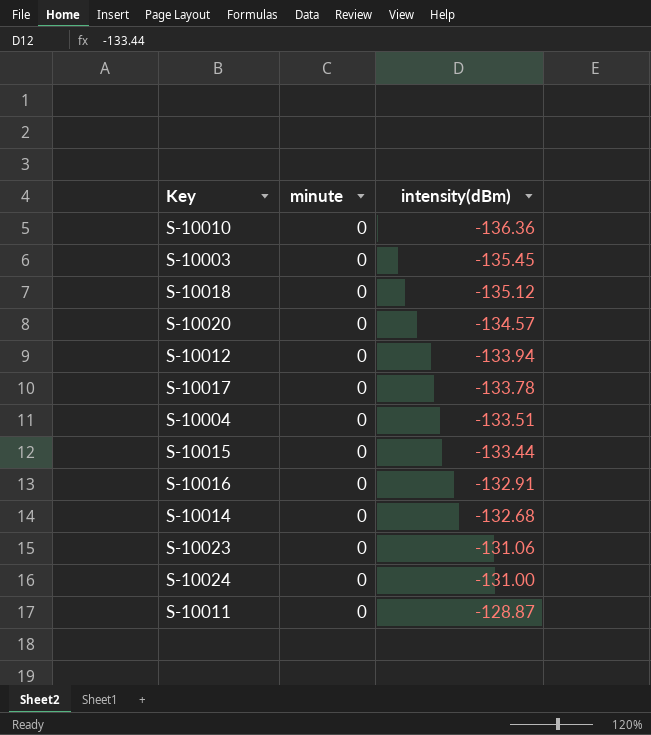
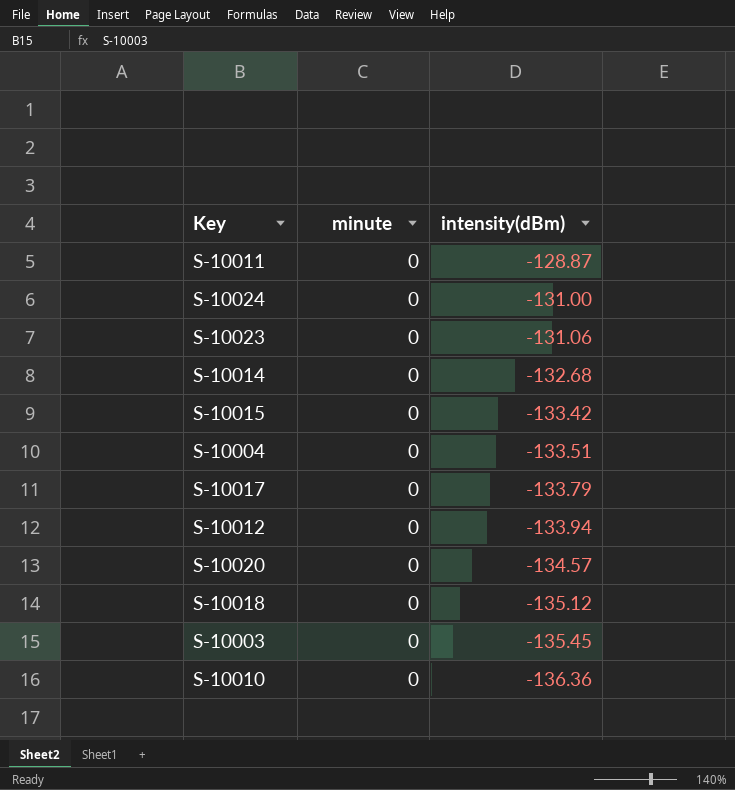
row order: intensity(dBm) ascending -> intensity(dBm) descending
row S-10016: 0 | -132.91 -> none
S-10015 | intensity(dBm): -133.44 -> -133.42
S-10017 | intensity(dBm): -133.78 -> -133.79

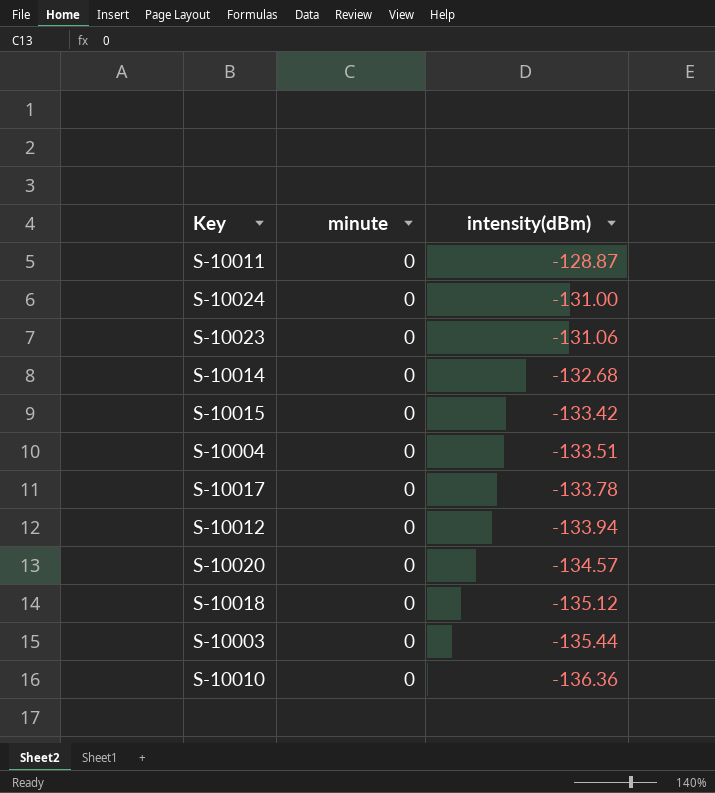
S-10017 | intensity(dBm): -133.79 -> -133.78
S-10003 | intensity(dBm): -135.45 -> -135.44

